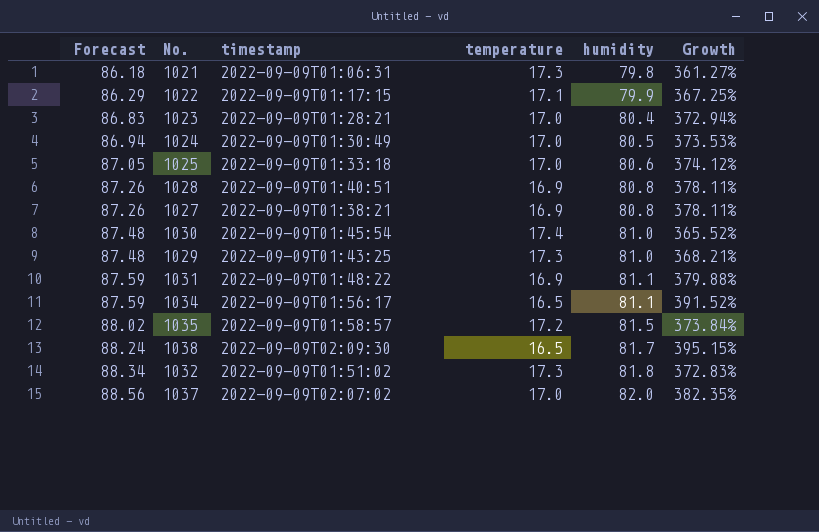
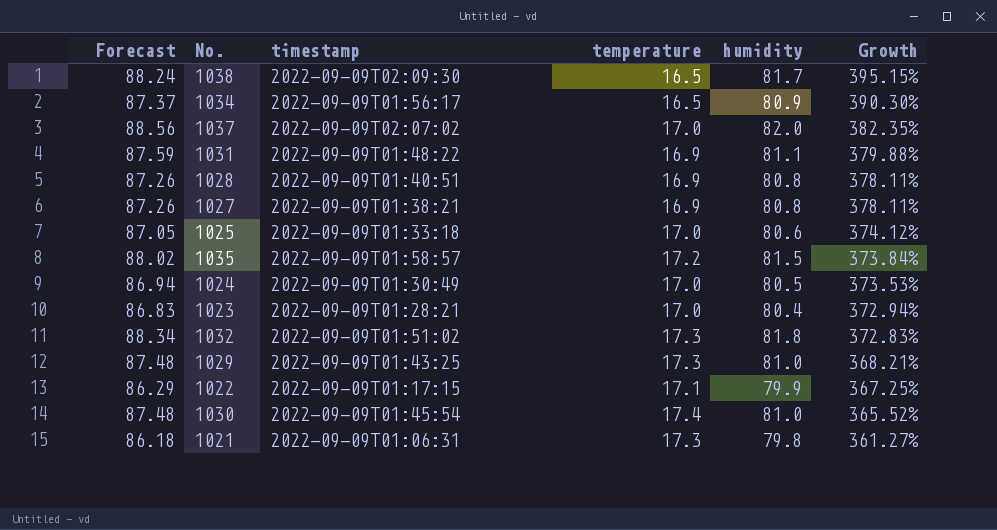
row order: Forecast ascending -> Growth descending
1034 | Forecast: 87.59 -> 87.37
1034 | humidity: 81.1 -> 80.9
1034 | Growth: 391.52% -> 390.30%

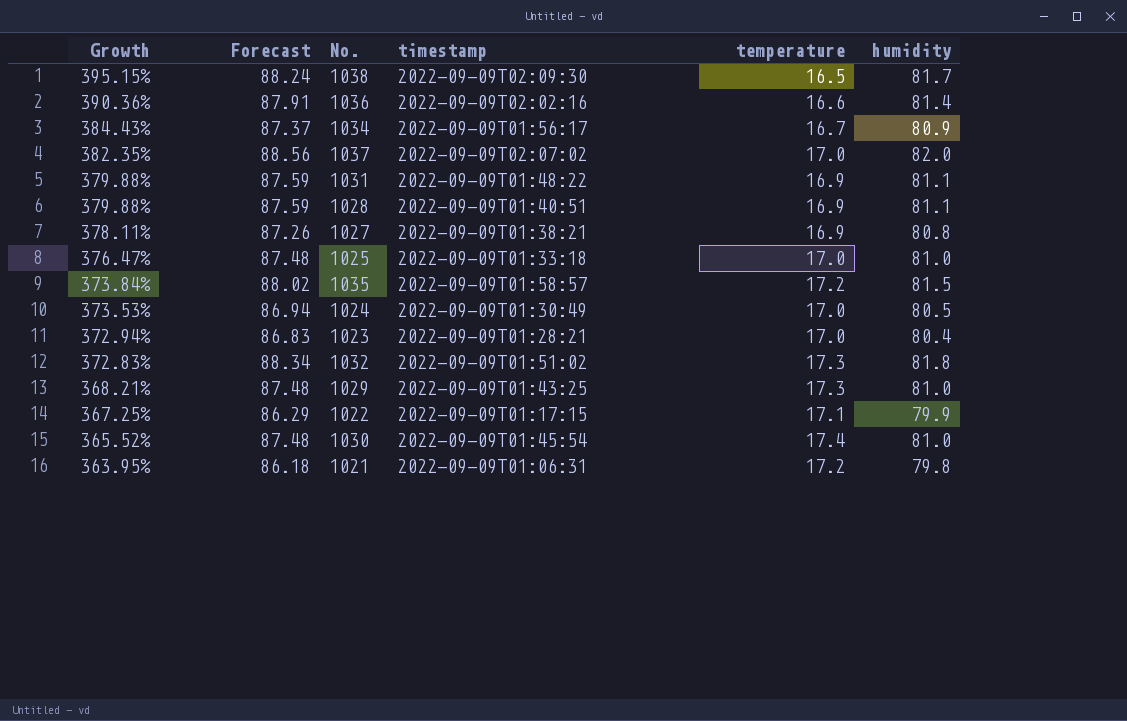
column Growth | position: 6 -> 1
row 1036: none -> 390.36% | 87.91 | 2022-09-09T02:02:16 | 16.6 | 81.4
1034 | Growth: 390.30% -> 384.43%
1034 | temperature: 16.5 -> 16.7
1028 | Growth: 378.11% -> 379.88%
1028 | Forecast: 87.26 -> 87.59
1028 | humidity: 80.8 -> 81.1
1025 | Growth: 374.12% -> 376.47%
1025 | Forecast: 87.05 -> 87.48
1025 | humidity: 80.6 -> 81.0
1021 | Growth: 361.27% -> 363.95%
1021 | temperature: 17.3 -> 17.2

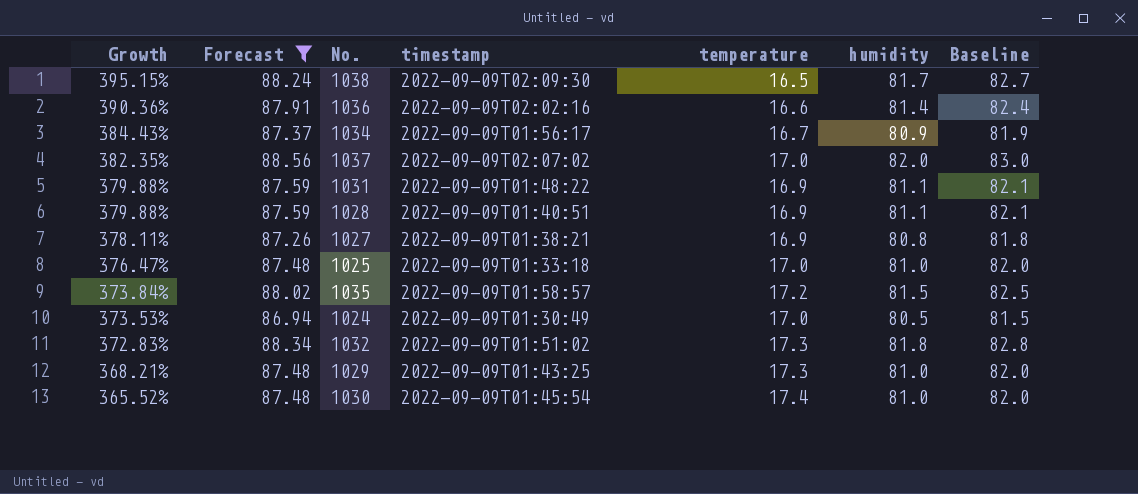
filter: none -> Forecast >= 86.94
column Baseline | formula: none -> [humidity] + 1

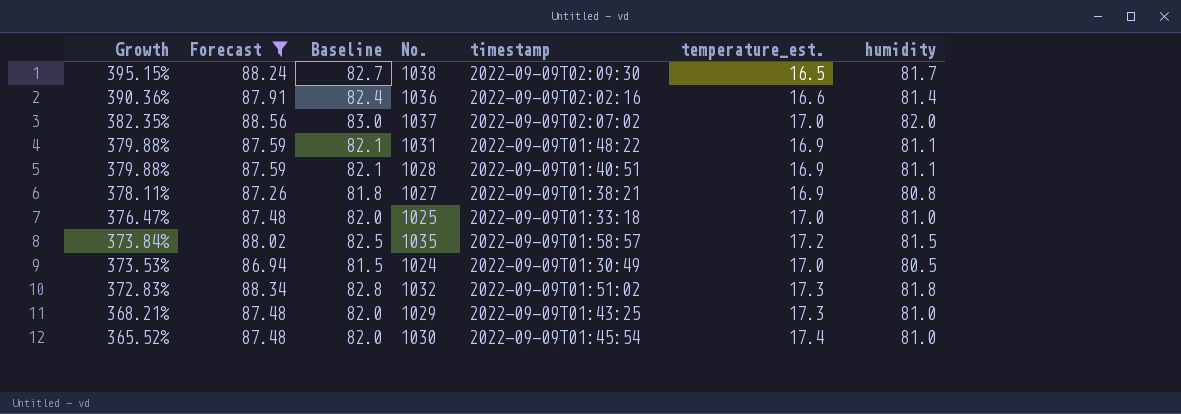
column Baseline | position: 7 -> 3
column name: temperature -> temperature_est.
row 1034: 384.43% | 87.37 | 2022-09-09T01:56:17 | 16.7 | 80.9 | 81.9 -> none

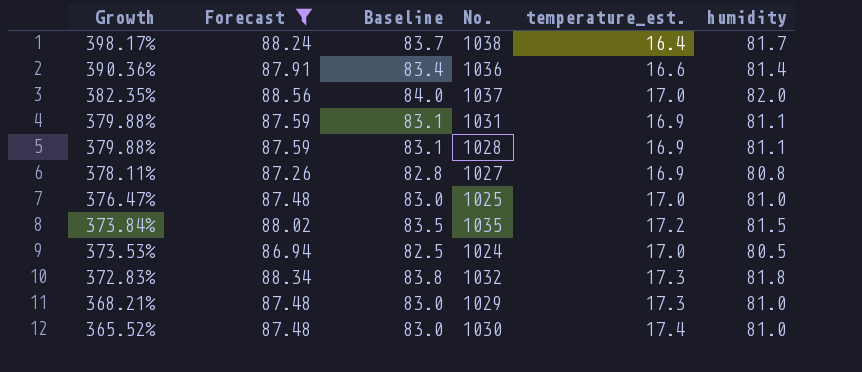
column timestamp | position: 5 -> none
column Baseline | formula: [humidity] + 1 -> [humidity] + 2
1038 | Growth: 395.15% -> 398.17%
1038 | temperature_est.: 16.5 -> 16.4

